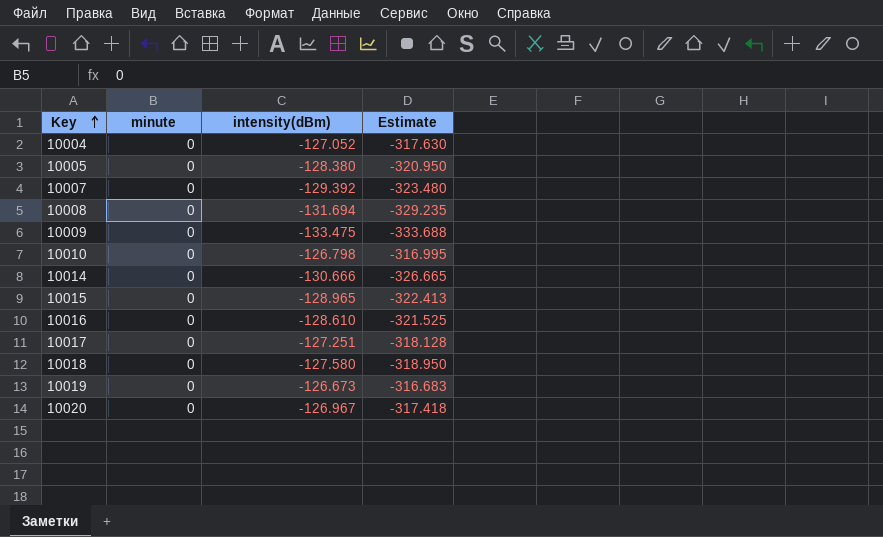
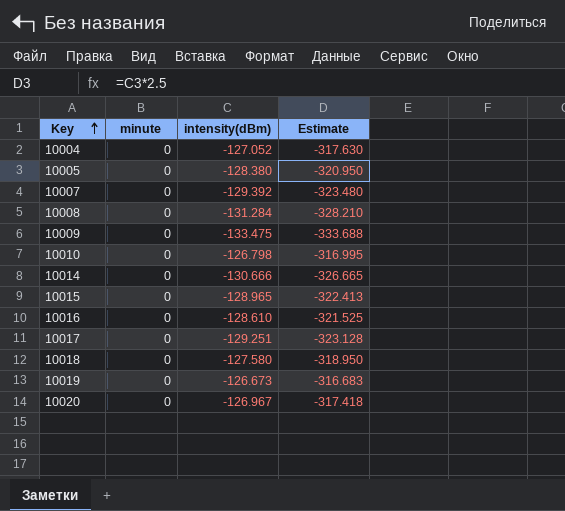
10008 | intensity(dBm): -131.694 -> -131.284
10008 | Estimate: -329.235 -> -328.210
10017 | intensity(dBm): -127.251 -> -129.251
10017 | Estimate: -318.128 -> -323.128

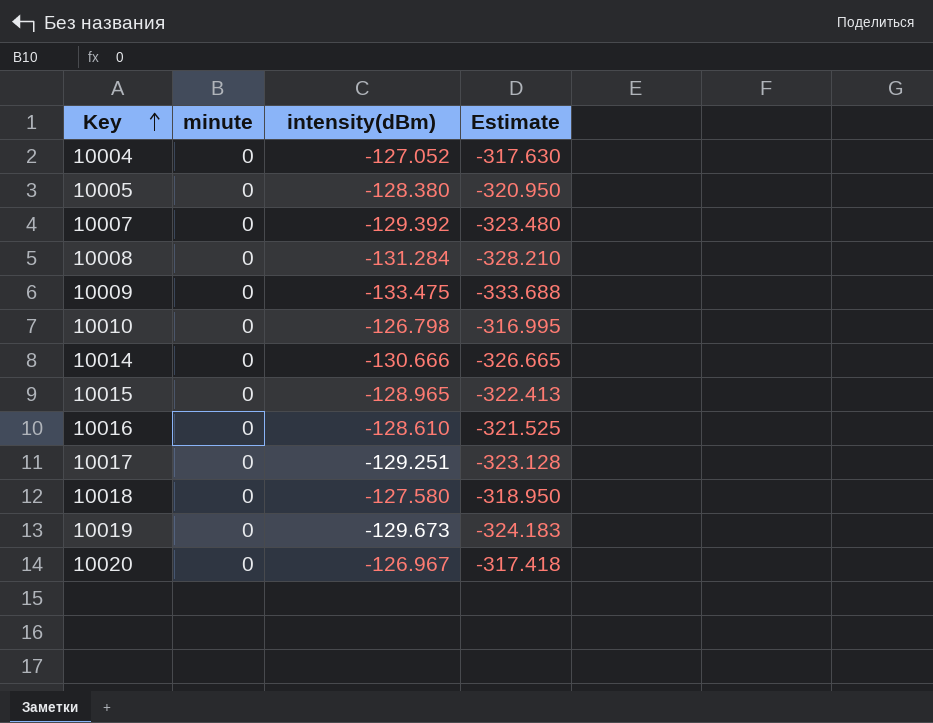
10019 | intensity(dBm): -126.673 -> -129.673
10019 | Estimate: -316.683 -> -324.183

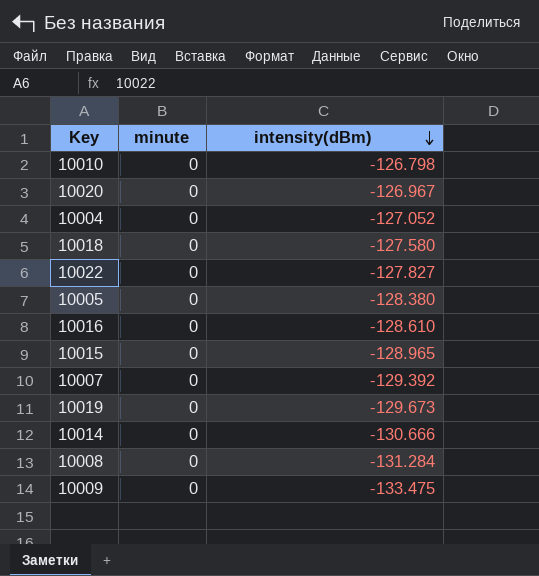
row order: Key ascending -> intensity(dBm) descending
column Estimate | formula: [intensity(dBm)] * 2.5 -> none
row 10017: 0 | -129.251 | -323.128 -> none
row 10022: none -> 0 | -127.827

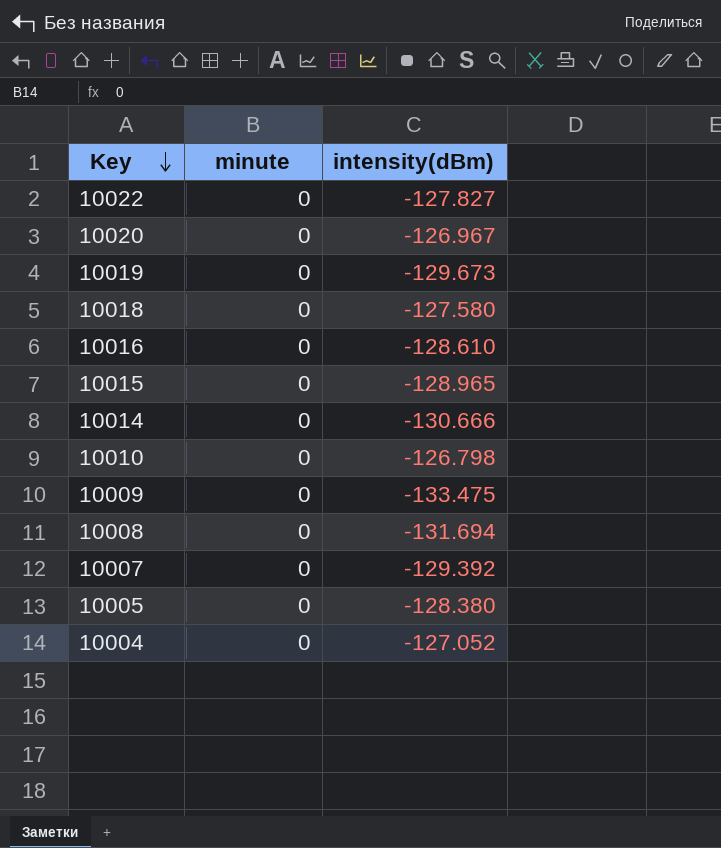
row order: intensity(dBm) descending -> Key descending
10008 | intensity(dBm): -131.284 -> -131.694

